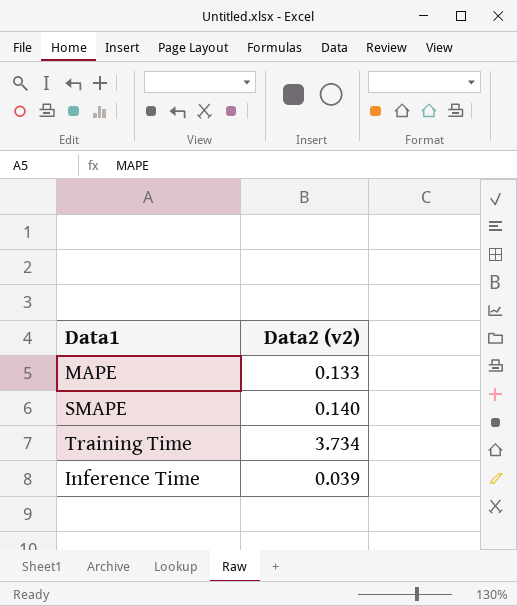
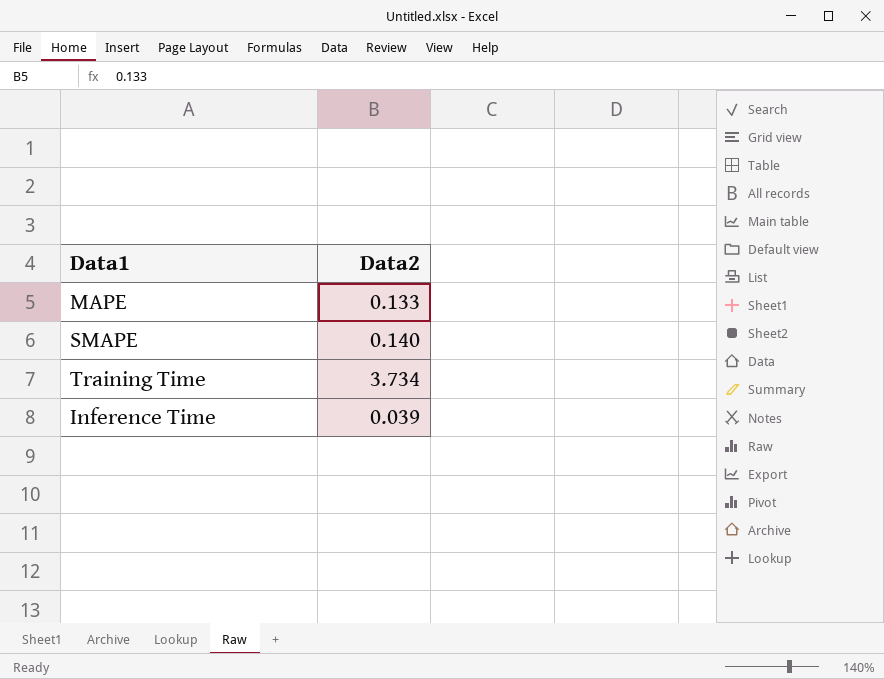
column name: Data2 (v2) -> Data2

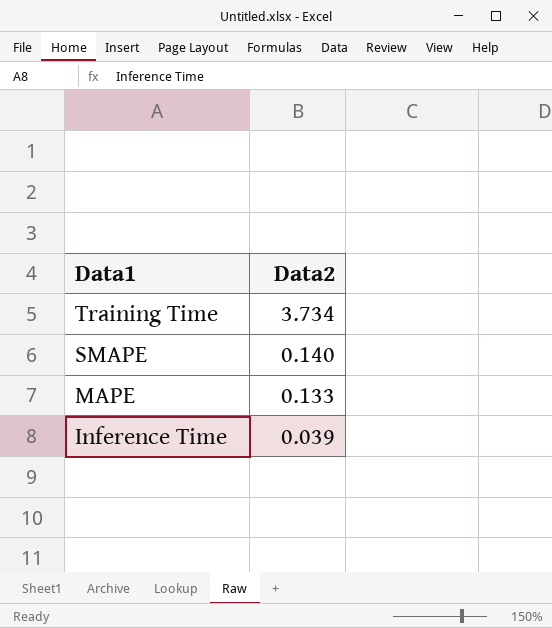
row order: none -> Data1 descending

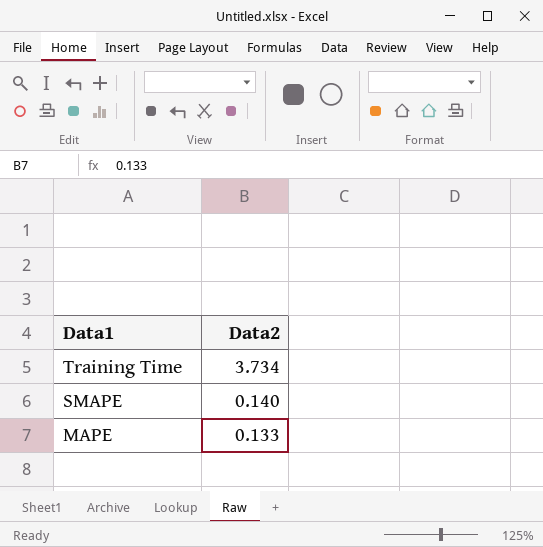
row Inference Time: 0.039 -> none

